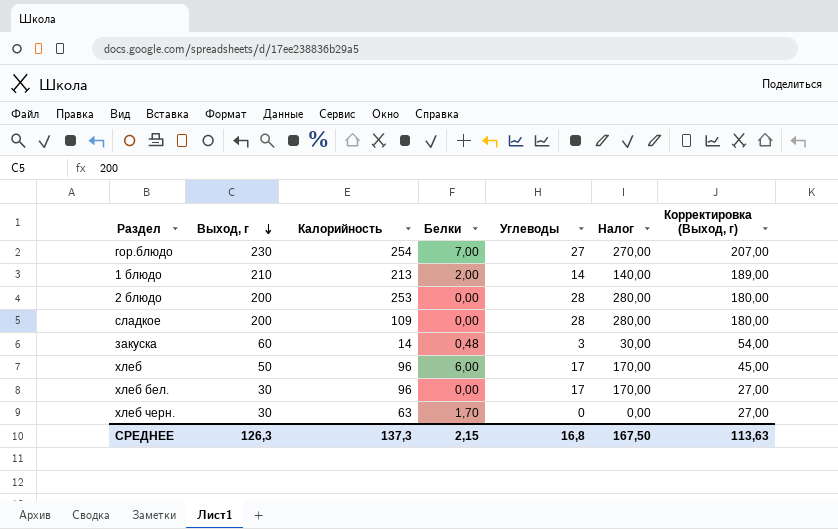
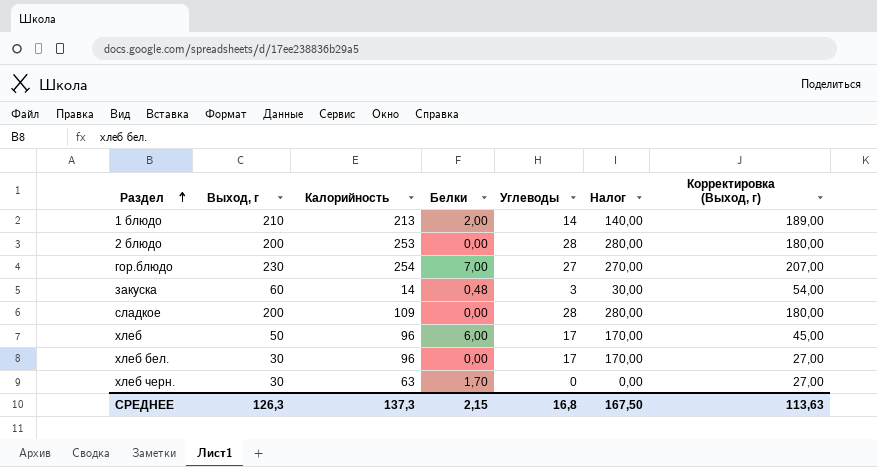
row order: Выход, г descending -> Раздел ascending

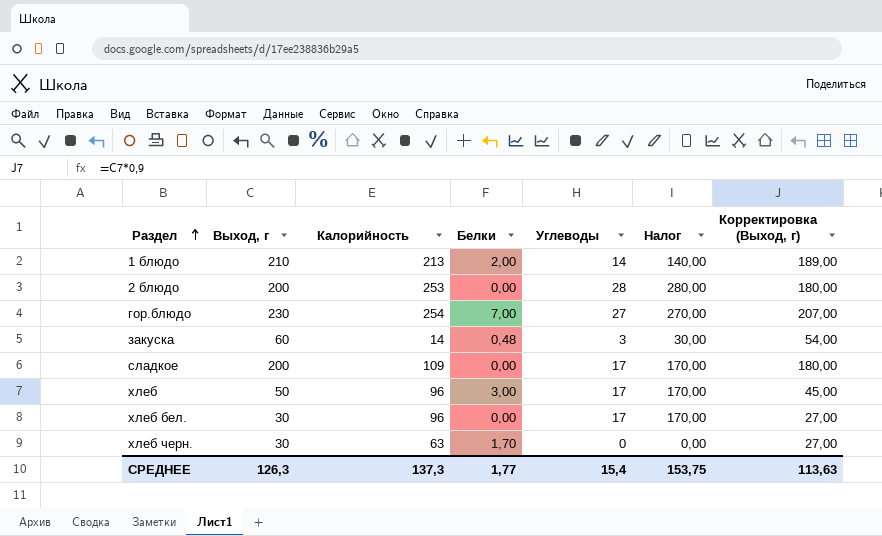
сладкое | Углеводы: 28 -> 17
сладкое | Налог: 280,00 -> 170,00
хлеб | Белки: 6,00 -> 3,00
СРЕДНЕЕ | Белки: 2,15 -> 1,77
СРЕДНЕЕ | Углеводы: 16,8 -> 15,4
СРЕДНЕЕ | Налог: 167,50 -> 153,75

